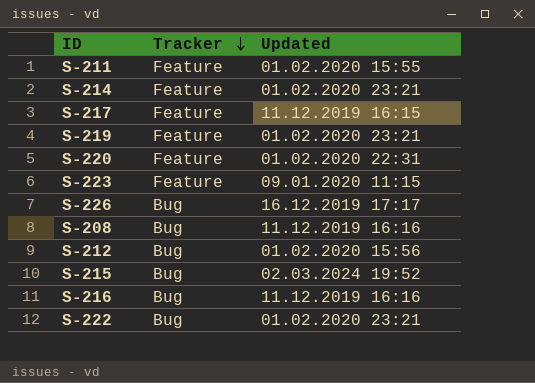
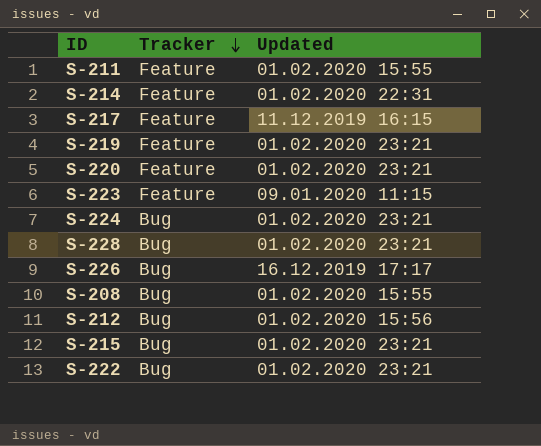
row S-216: Bug | 11.12.2019 16:16 -> none
S-214 | Updated: 01.02.2020 23:21 -> 01.02.2020 22:31
S-220 | Updated: 01.02.2020 22:31 -> 01.02.2020 23:21
row S-224: none -> Bug | 01.02.2020 23:21
row S-228: none -> Bug | 01.02.2020 23:21
S-208 | Updated: 11.12.2019 16:16 -> 01.02.2020 15:55
S-215 | Updated: 02.03.2024 19:52 -> 01.02.2020 23:21

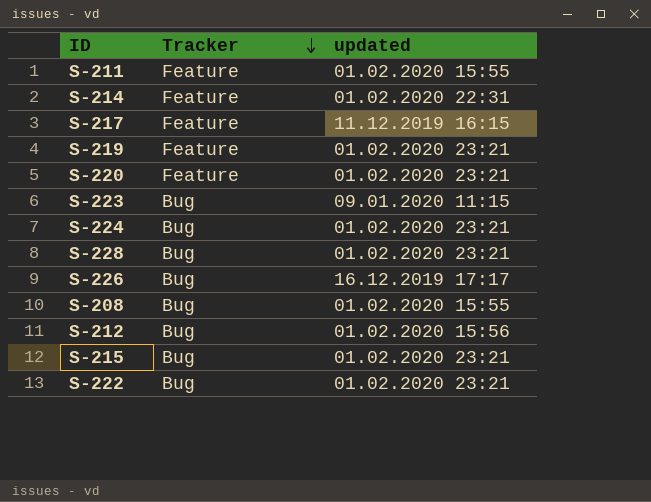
column name: Updated -> updated
S-223 | Tracker: Feature -> Bug

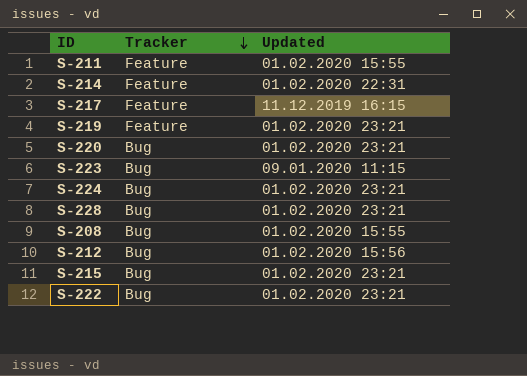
column name: updated -> Updated
row S-226: Bug | 16.12.2019 17:17 -> none
S-220 | Tracker: Feature -> Bug

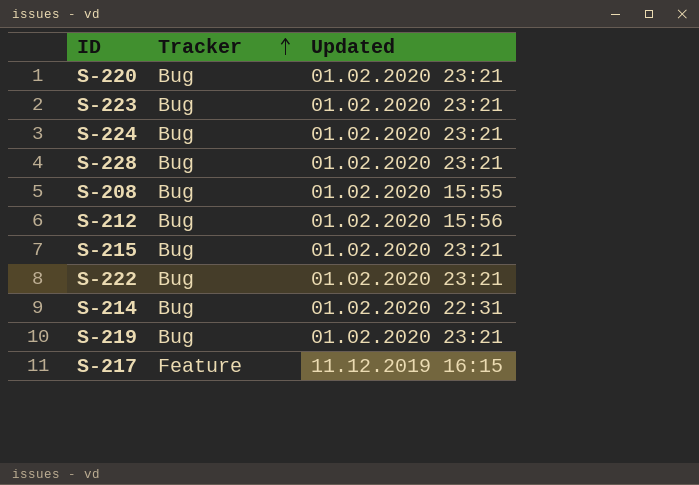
row order: Tracker descending -> Tracker ascending
row S-211: Feature | 01.02.2020 15:55 -> none
S-223 | Updated: 09.01.2020 11:15 -> 01.02.2020 23:21
S-214 | Tracker: Feature -> Bug
S-219 | Tracker: Feature -> Bug

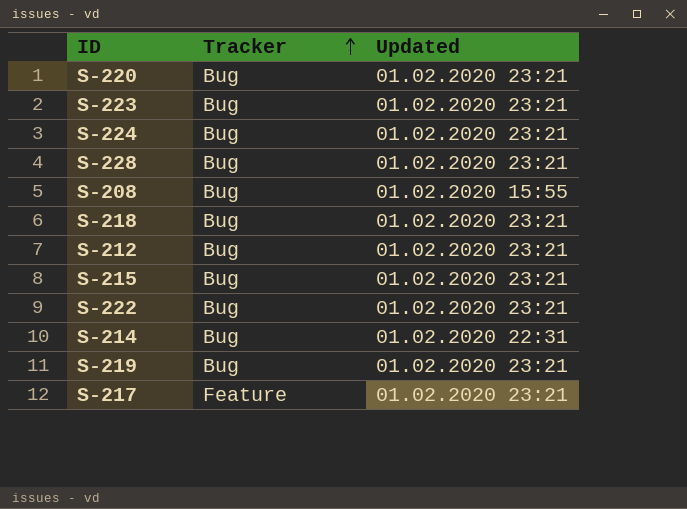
row S-218: none -> Bug | 01.02.2020 23:21
S-212 | Updated: 01.02.2020 15:56 -> 01.02.2020 23:21
S-217 | Updated: 11.12.2019 16:15 -> 01.02.2020 23:21

